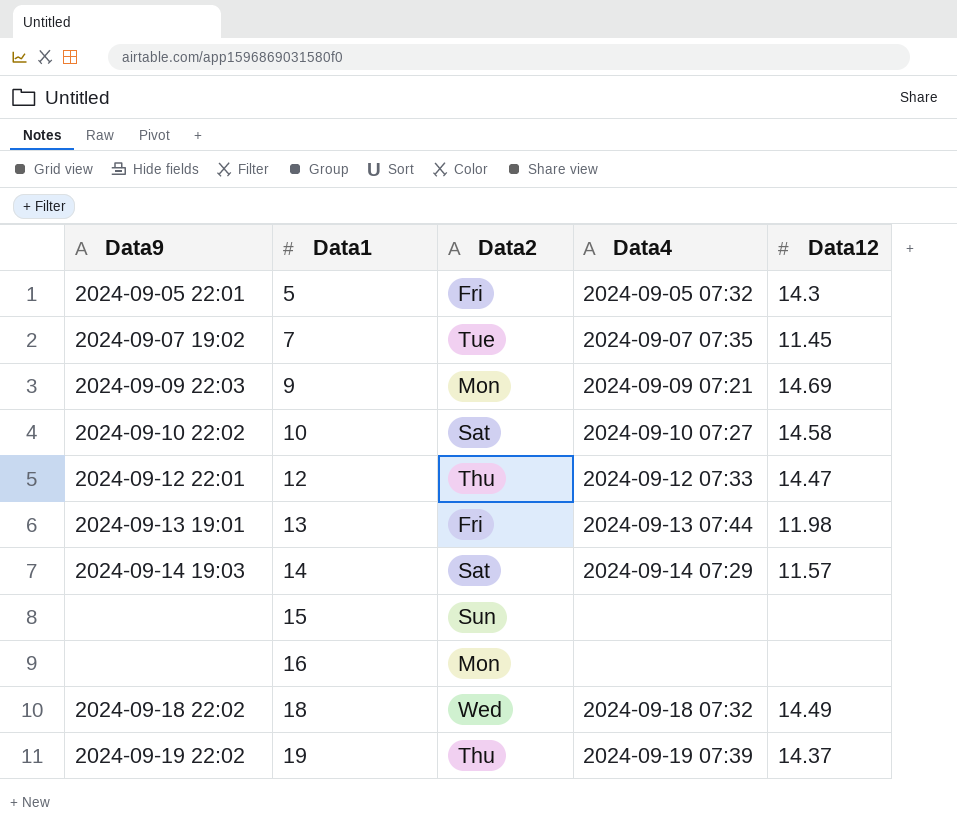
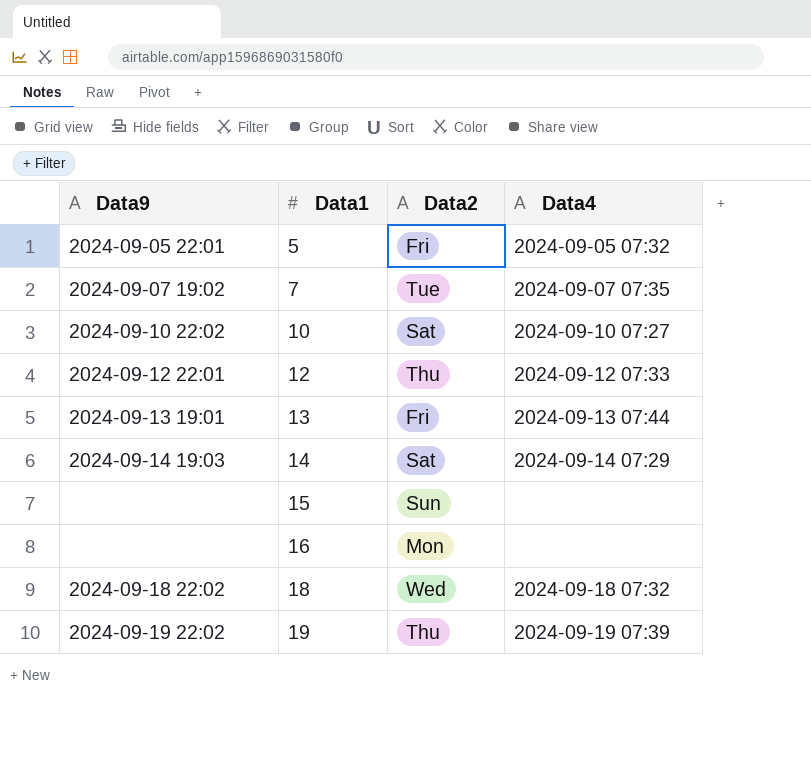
column Data12 | position: 5 -> none
row 9: 2024-09-09 22:03 | Mon | 2024-09-09 07:21 | 14.69 -> none

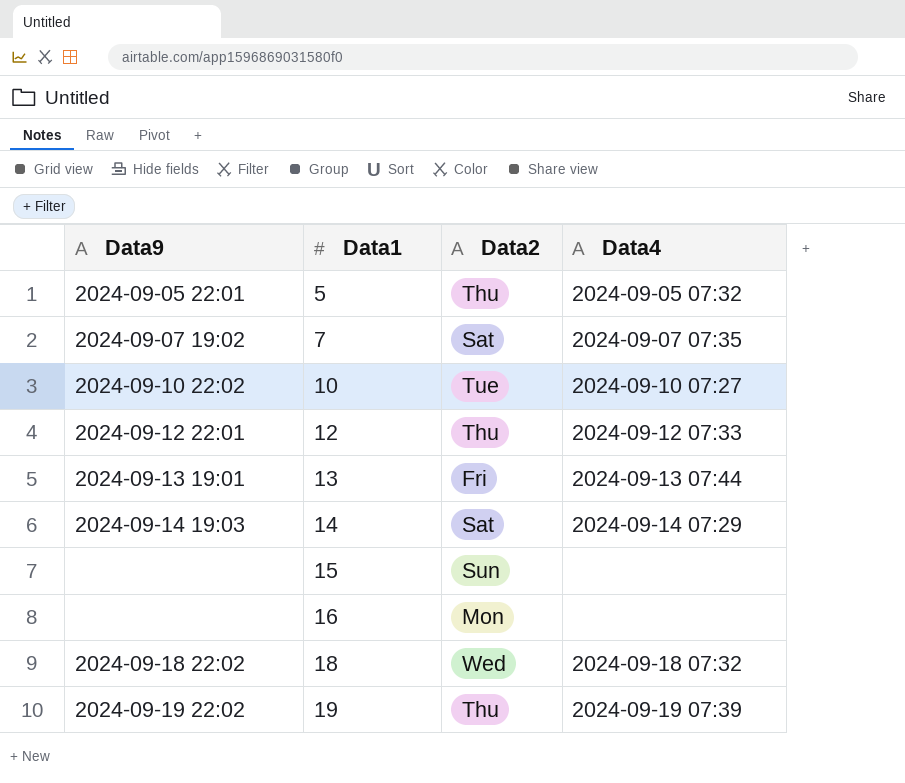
5 | Data2: Fri -> Thu
7 | Data2: Tue -> Sat
10 | Data2: Sat -> Tue

